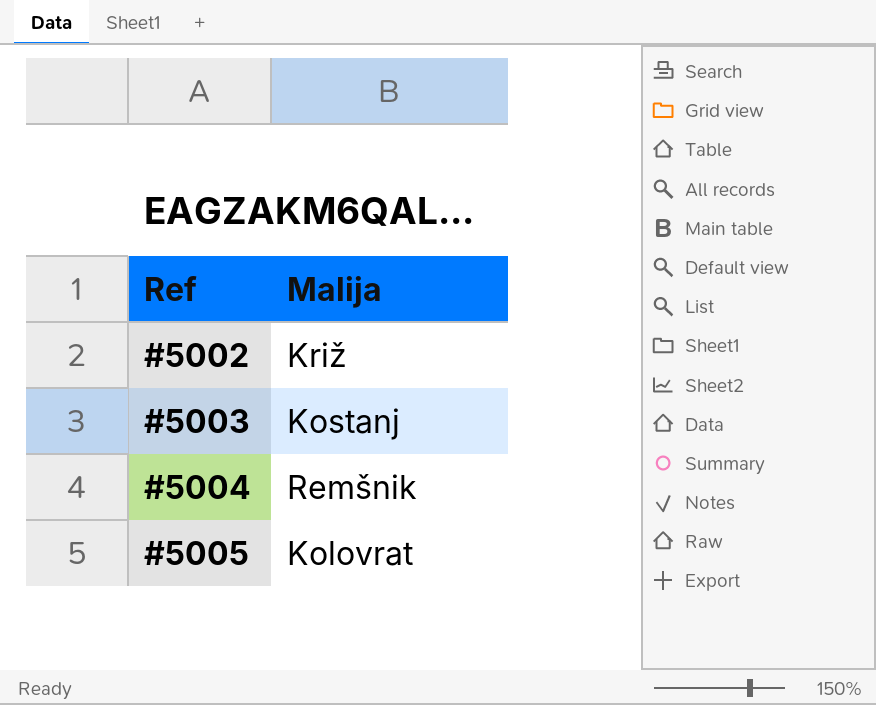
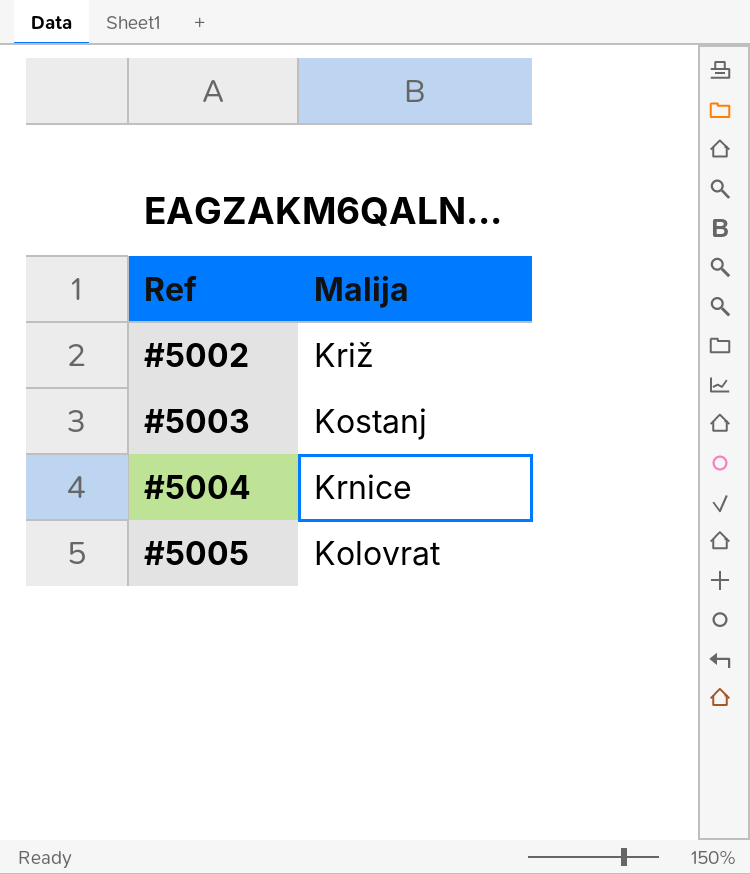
#5004 | Malija: Remšnik -> Krnice

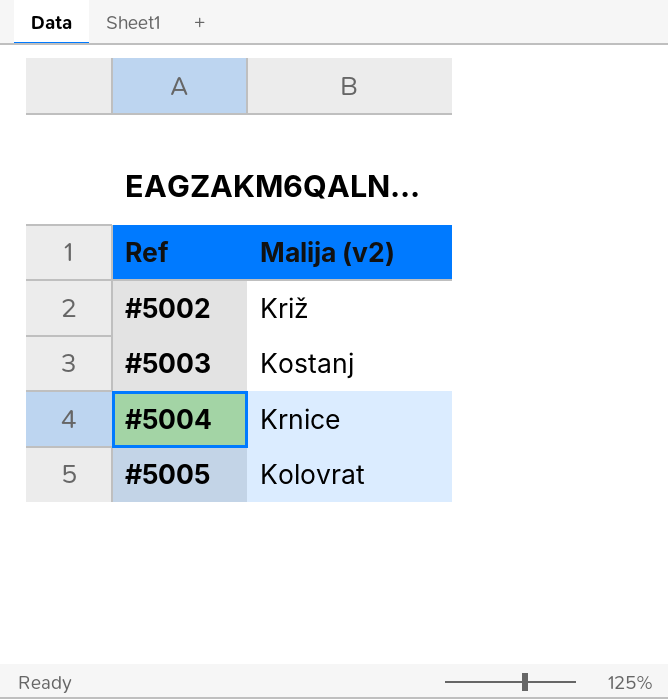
column name: Malija -> Malija (v2)

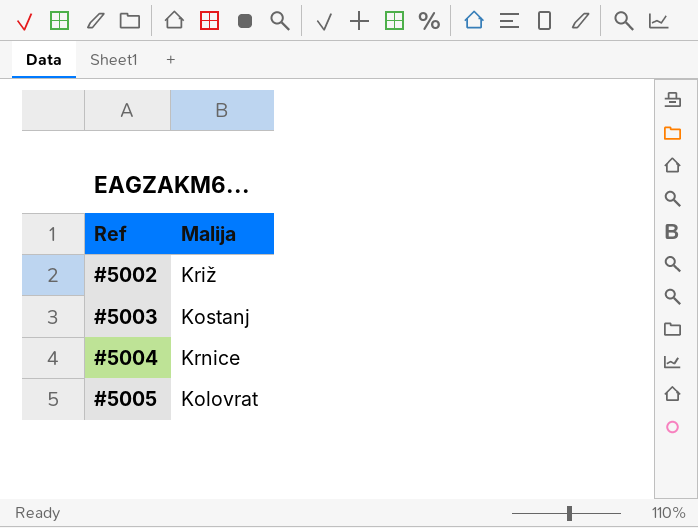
column name: Malija (v2) -> Malija

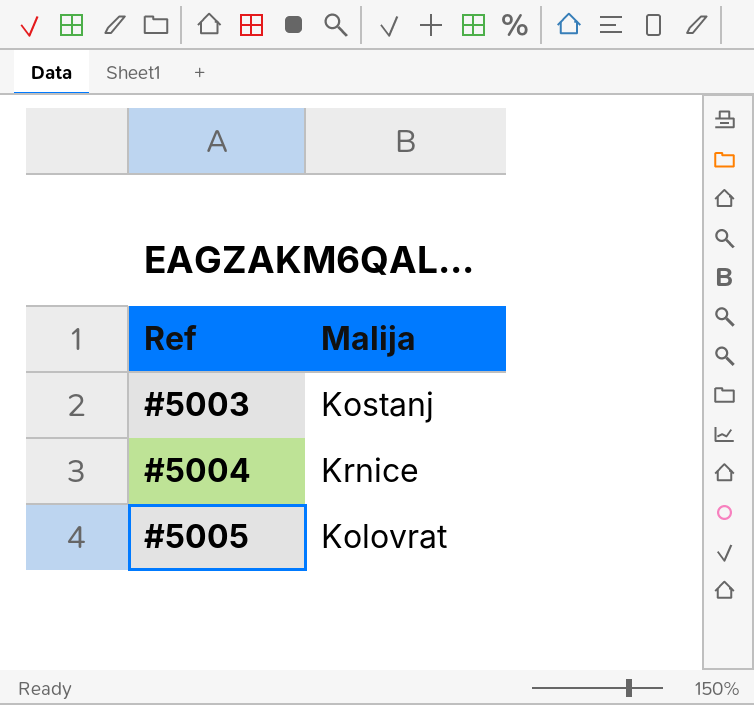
row #5002: Križ -> none

